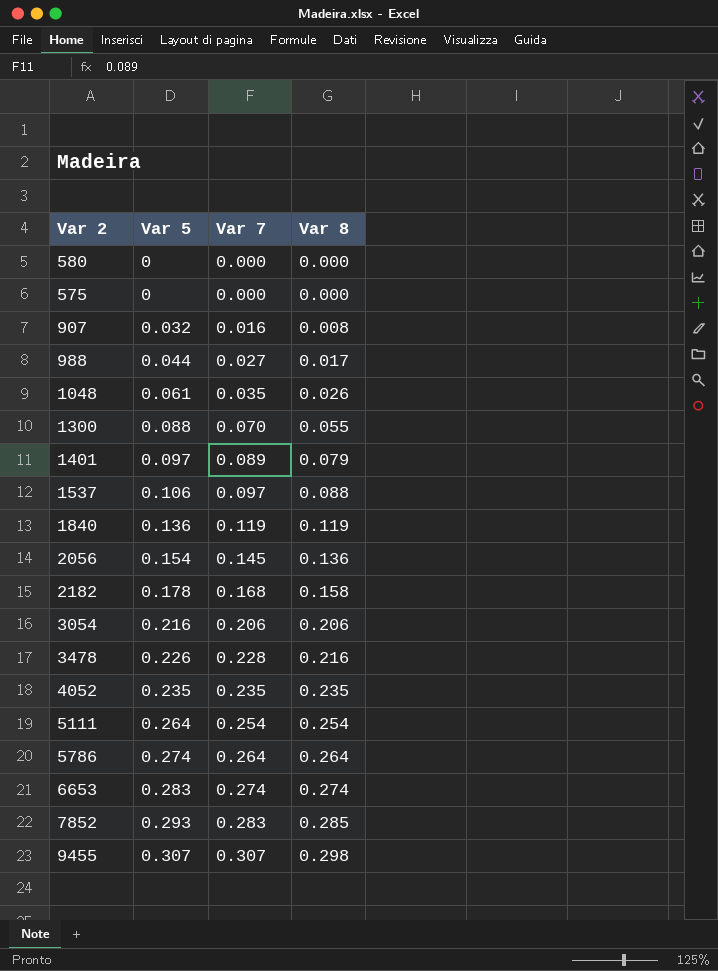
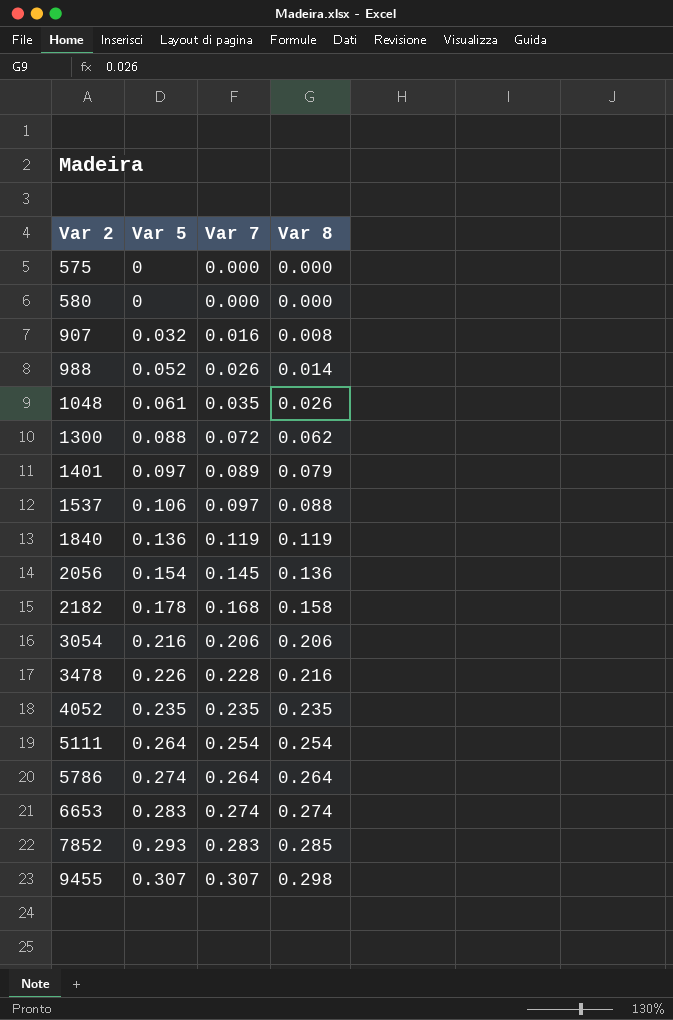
row order: Var 5 ascending -> Var 2 ascending
988 | Var 5: 0.044 -> 0.052
988 | Var 7: 0.027 -> 0.026
988 | Var 8: 0.017 -> 0.014
1300 | Var 7: 0.070 -> 0.072
1300 | Var 8: 0.055 -> 0.062

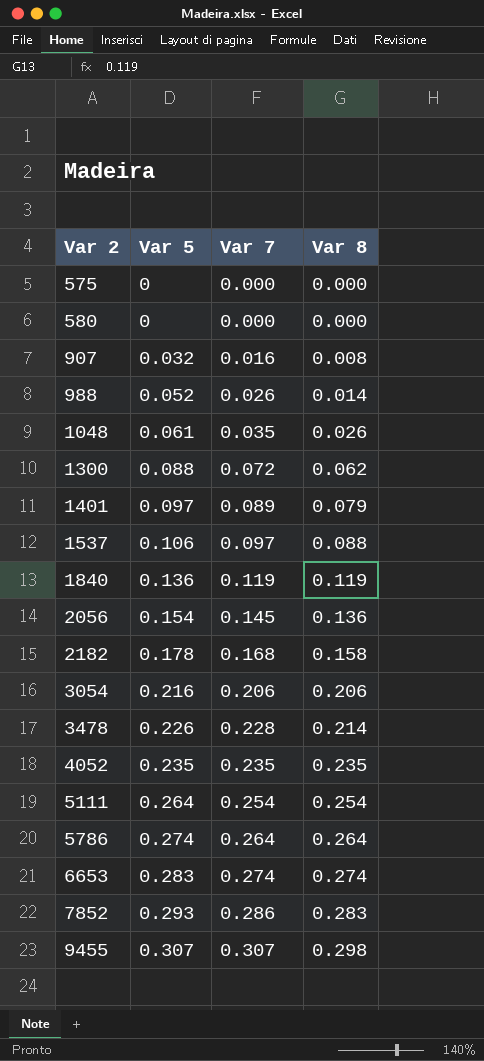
3478 | Var 8: 0.216 -> 0.214
7852 | Var 7: 0.283 -> 0.286
7852 | Var 8: 0.285 -> 0.283

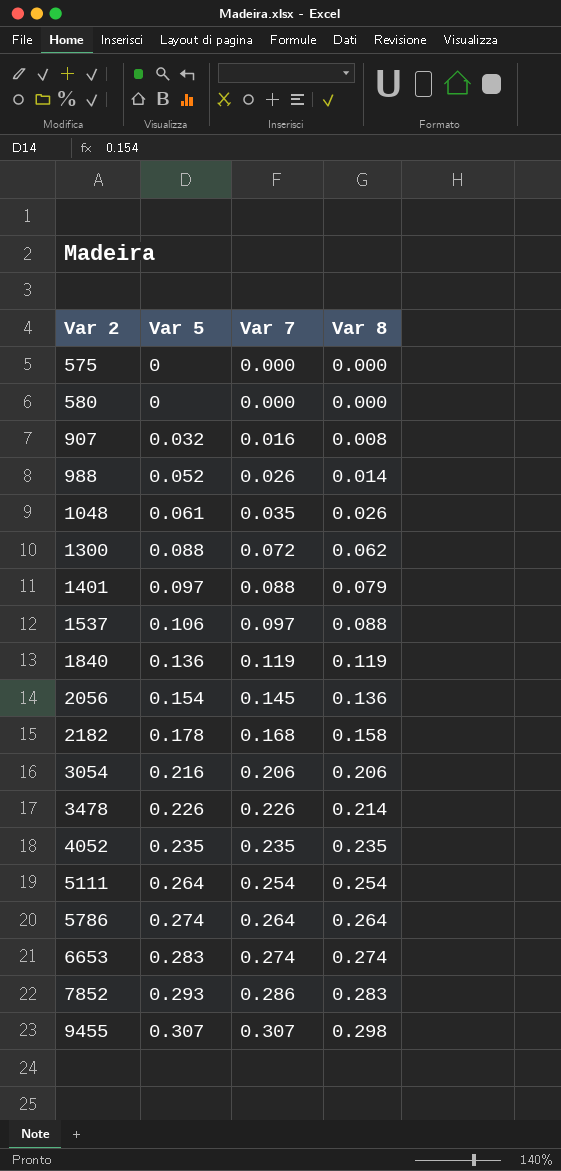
1401 | Var 7: 0.089 -> 0.088
3478 | Var 7: 0.228 -> 0.226

